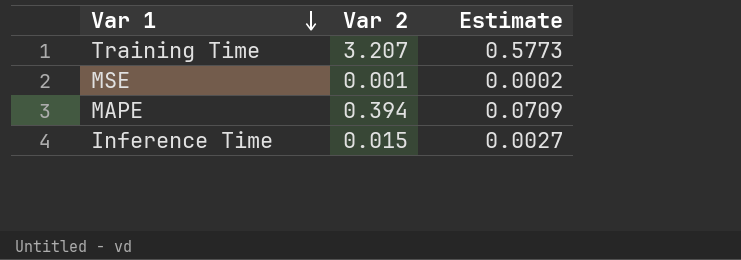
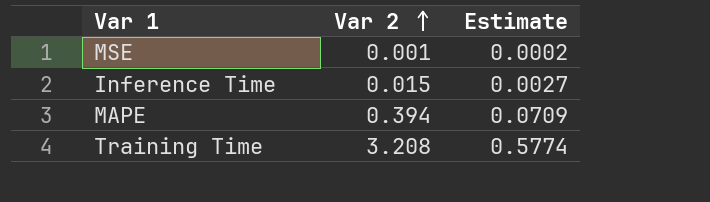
row order: Var 1 descending -> Var 2 ascending
Training Time | Var 2: 3.207 -> 3.208
Training Time | Estimate: 0.5773 -> 0.5774

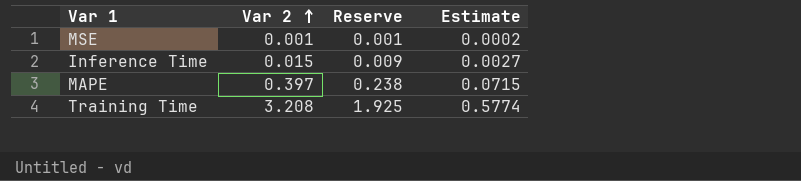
column Reserve | formula: none -> [Var 2] * 0.6
MAPE | Var 2: 0.394 -> 0.397
MAPE | Estimate: 0.0709 -> 0.0715

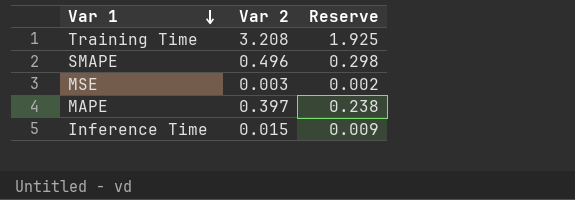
row order: Var 2 ascending -> Var 1 descending
column Estimate | formula: [Var 2] * 0.18 -> none
row SMAPE: none -> 0.496 | 0.298
MSE | Var 2: 0.001 -> 0.003
MSE | Reserve: 0.001 -> 0.002

